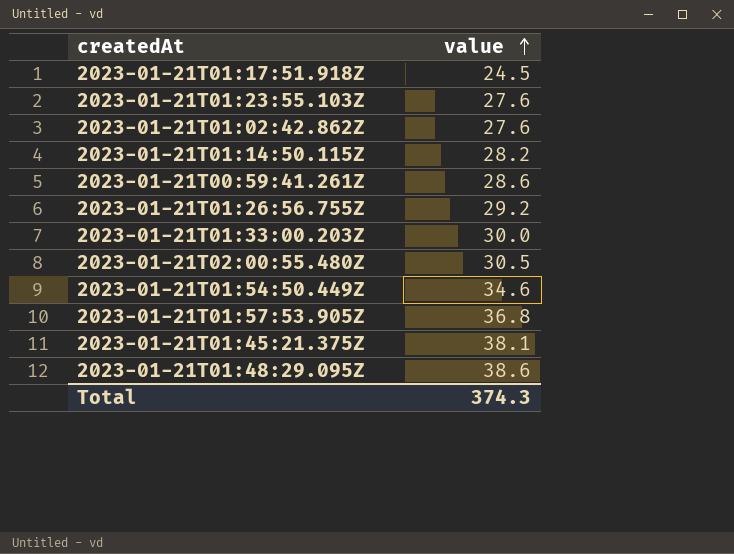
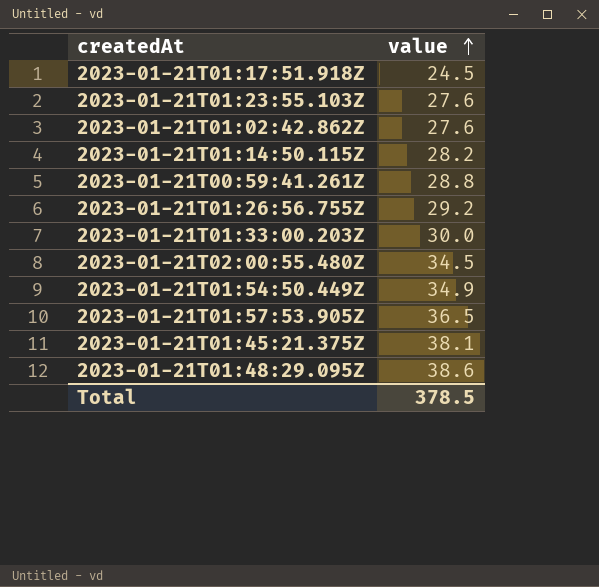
2023-01-21T00:59:41.261Z | value: 28.6 -> 28.8
2023-01-21T02:00:55.480Z | value: 30.5 -> 34.5
2023-01-21T01:54:50.449Z | value: 34.6 -> 34.9
2023-01-21T01:57:53.905Z | value: 36.8 -> 36.5
Total | value: 374.3 -> 378.5

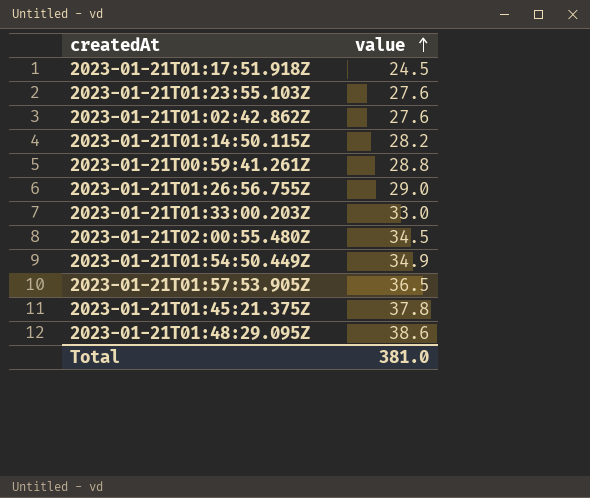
2023-01-21T01:26:56.755Z | value: 29.2 -> 29.0
2023-01-21T01:33:00.203Z | value: 30.0 -> 33.0
2023-01-21T01:45:21.375Z | value: 38.1 -> 37.8
Total | value: 378.5 -> 381.0

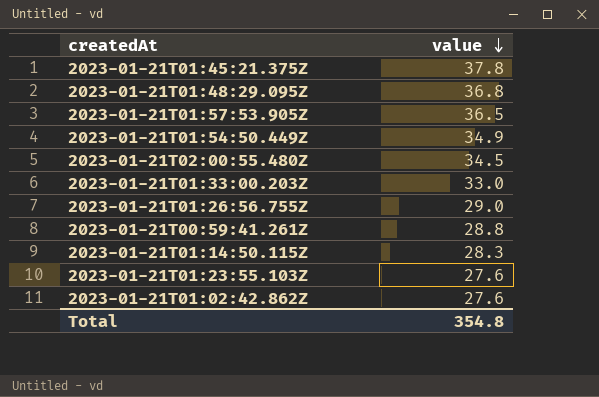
row order: value ascending -> value descending
row 2023-01-21T01:17:51.918Z: 24.5 -> none
2023-01-21T01:48:29.095Z | value: 38.6 -> 36.8
2023-01-21T01:14:50.115Z | value: 28.2 -> 28.3
Total | value: 381.0 -> 354.8

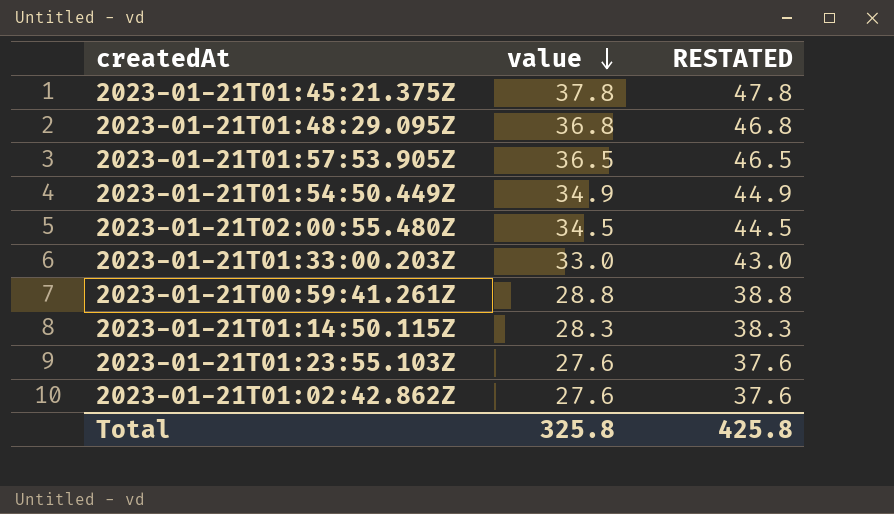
column RESTATED | formula: none -> [value] + 10
row 2023-01-21T01:26:56.755Z: 29.0 -> none
Total | value: 354.8 -> 325.8

